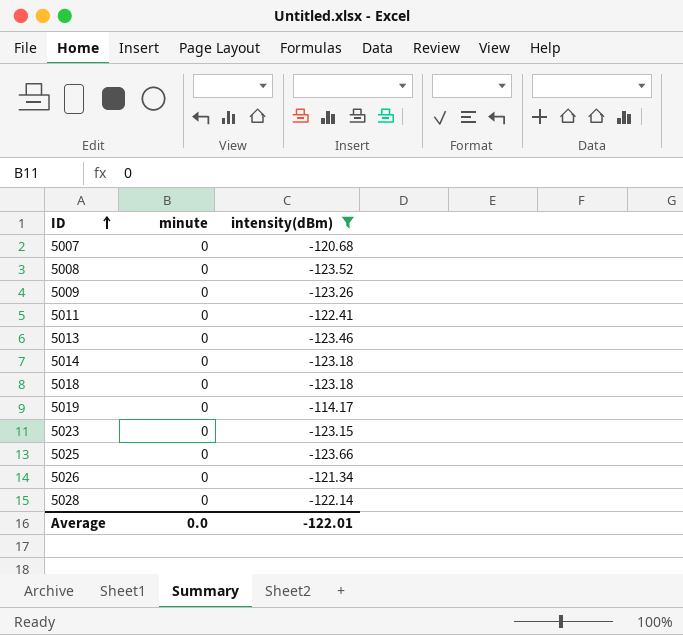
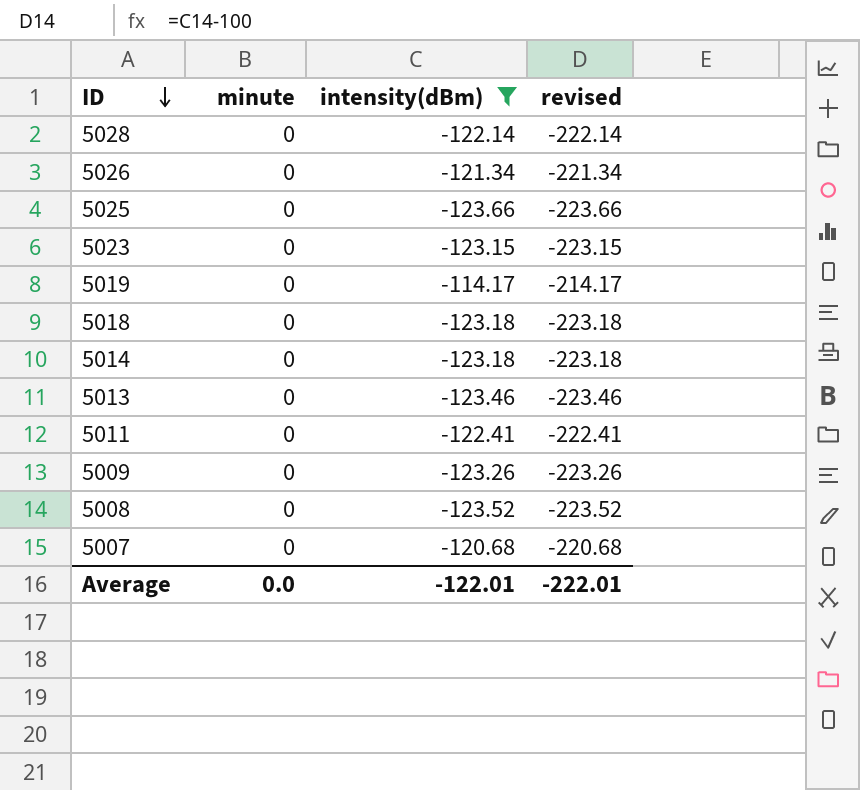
row order: ID ascending -> ID descending
column revised | formula: none -> [intensity(dBm)] - 100

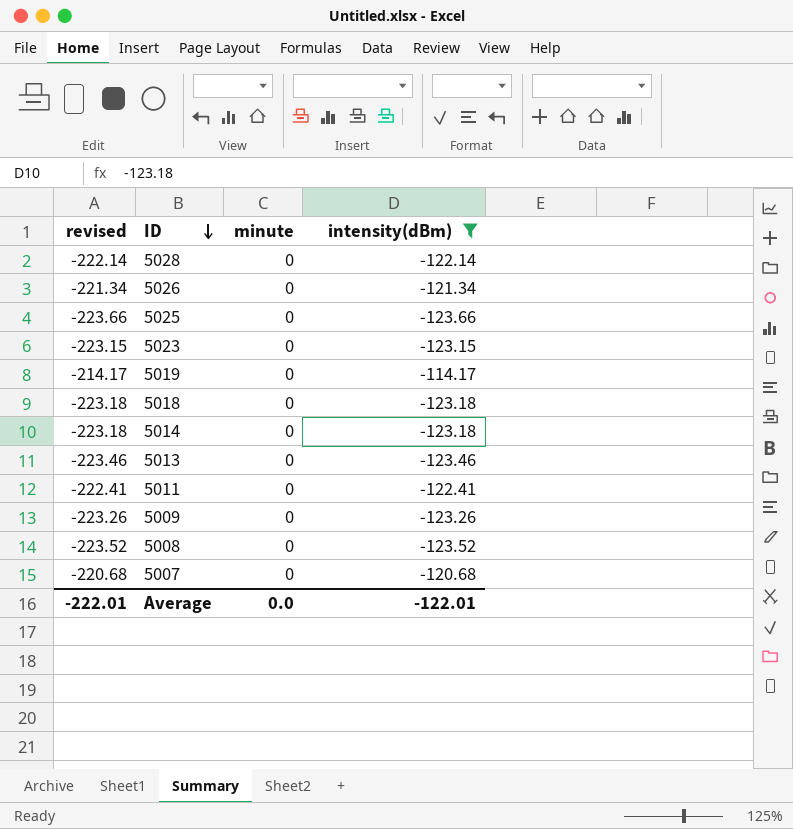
column revised | position: 4 -> 1

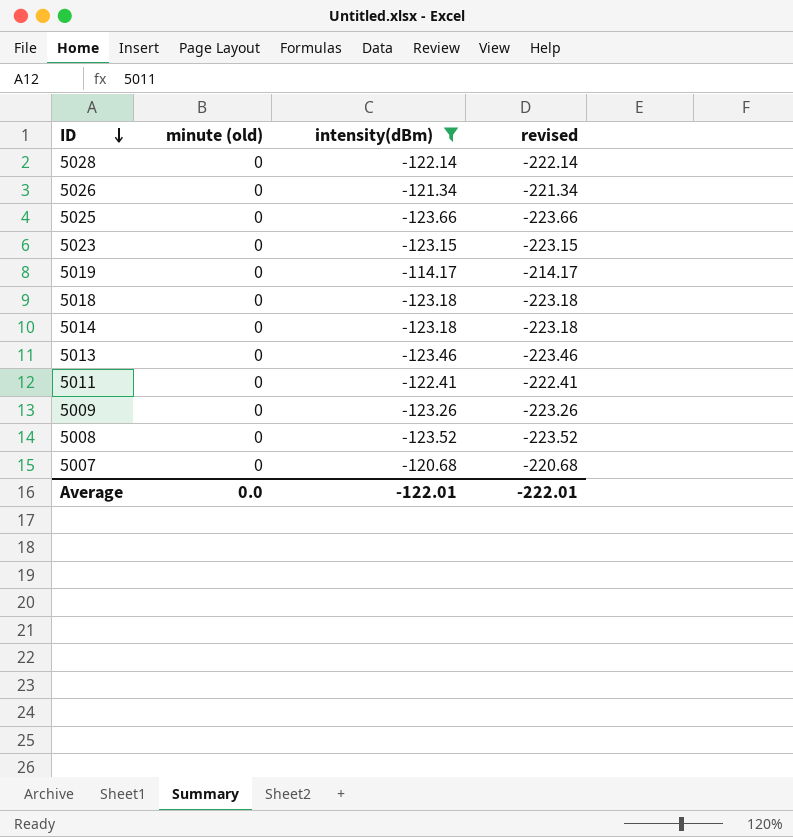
column name: minute -> minute (old)
column revised | position: 1 -> 4

